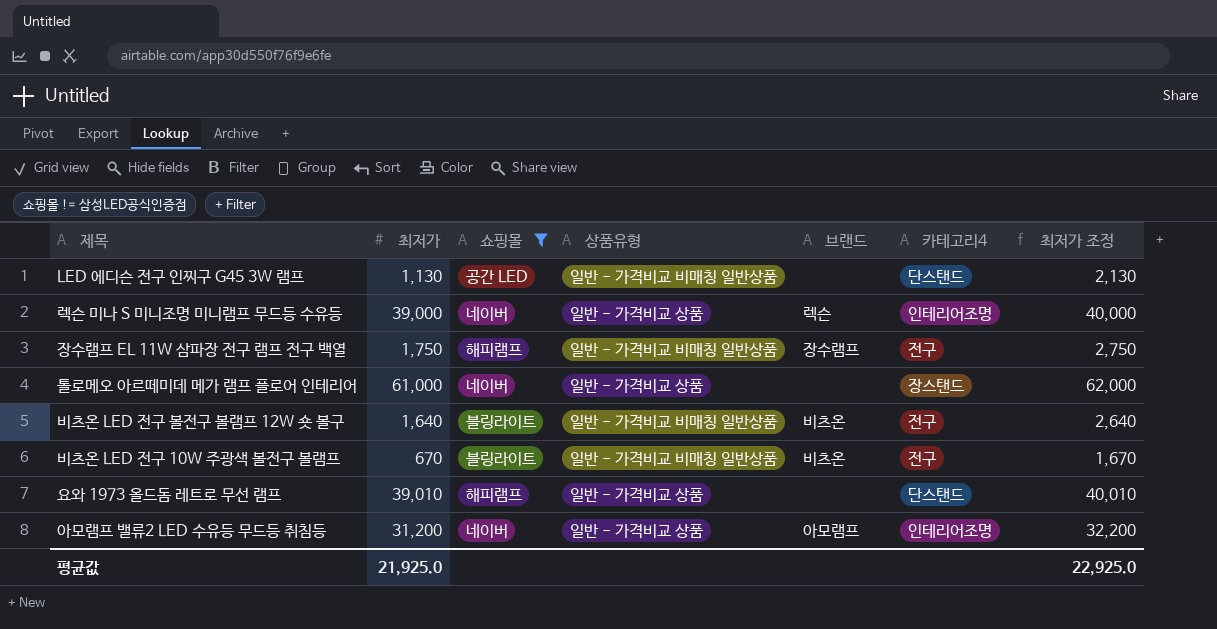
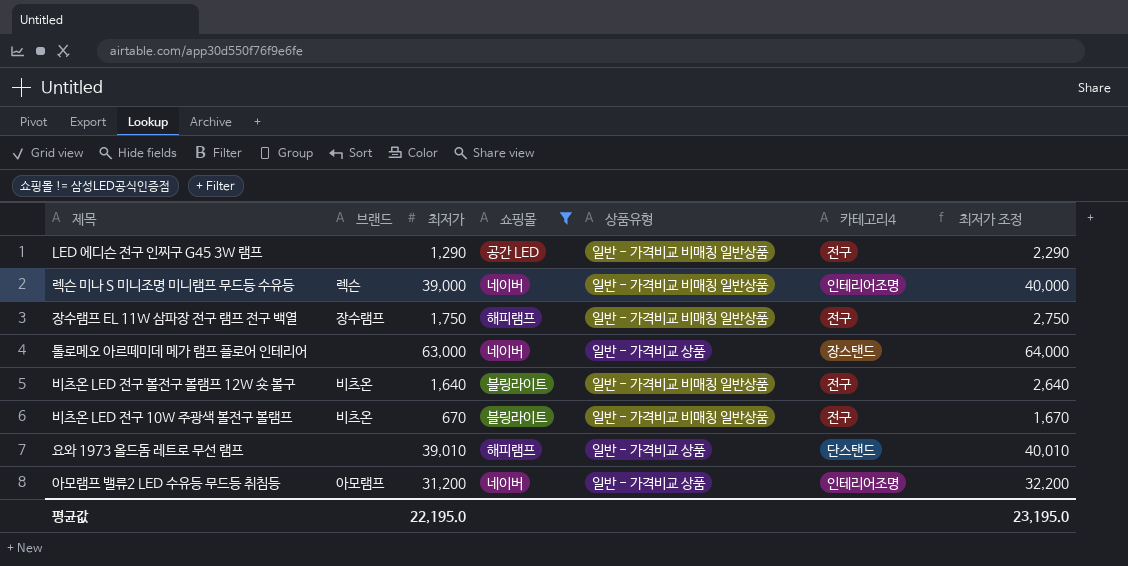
column 브랜드 | position: 5 -> 2
LED 에디슨 전구 인찌구 G45 3W 램프 | 최저가: 1,130 -> 1,290
LED 에디슨 전구 인찌구 G45 3W 램프 | 카테고리4: 단스탠드 -> 전구
LED 에디슨 전구 인찌구 G45 3W 램프 | 최저가 조정: 2,130 -> 2,290
렉슨 미나 S 미니조명 미니램프 무드등 수유등 | 상품유형: 일반 - 가격비교 상품 -> 일반 - 가격비교 비매칭 일반상품
톨로메오 아르떼미데 메가 램프 플로어 인테리어 | 최저가: 61,000 -> 63,000
톨로메오 아르떼미데 메가 램프 플로어 인테리어 | 최저가 조정: 62,000 -> 64,000
평균값 | 최저가: 21,925.0 -> 22,195.0
평균값 | 최저가 조정: 22,925.0 -> 23,195.0

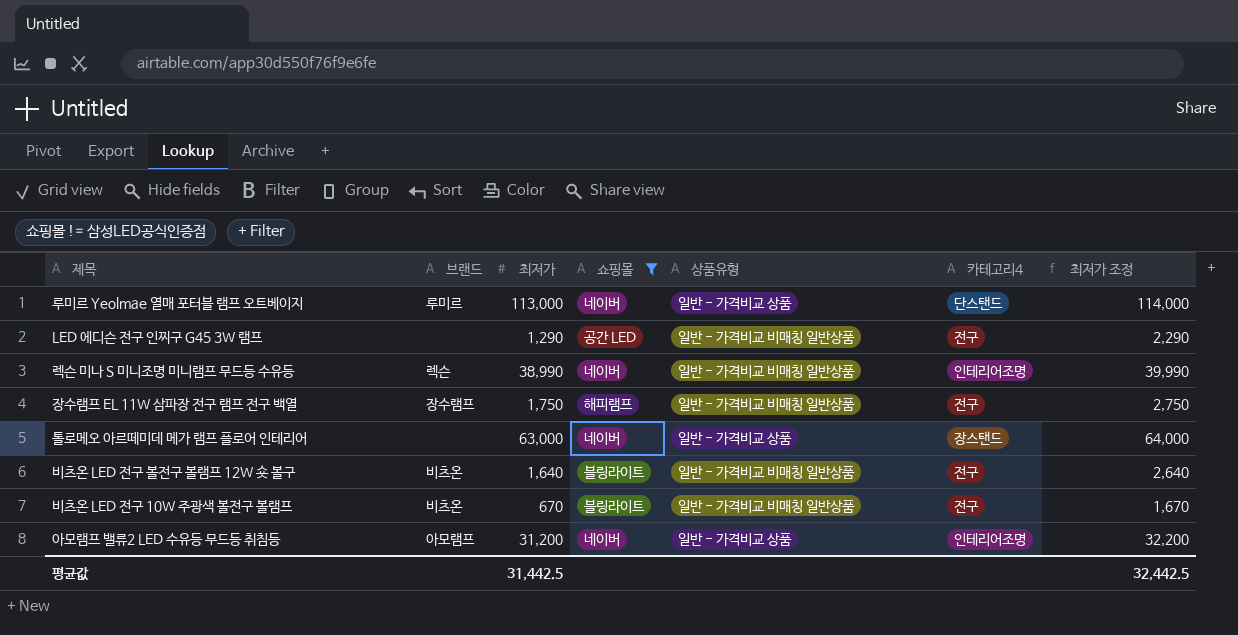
row 요와 1973 올드돔 레트로 무선 램프: none | 39,010 | 해피램프 | 일반 - 가격비교 상품 | 단스탠드 | 40,010 -> none
row 루미르 Yeolmae 열매 포터블 램프 오트베이지: none -> 루미르 | 113,000 | 네이버 | 일반 - 가격비교 상품 | 단스탠드 | 114,000
렉슨 미나 S 미니조명 미니램프 무드등 수유등 | 최저가: 39,000 -> 38,990
렉슨 미나 S 미니조명 미니램프 무드등 수유등 | 최저가 조정: 40,000 -> 39,990
평균값 | 최저가: 22,195.0 -> 31,442.5
평균값 | 최저가 조정: 23,195.0 -> 32,442.5

